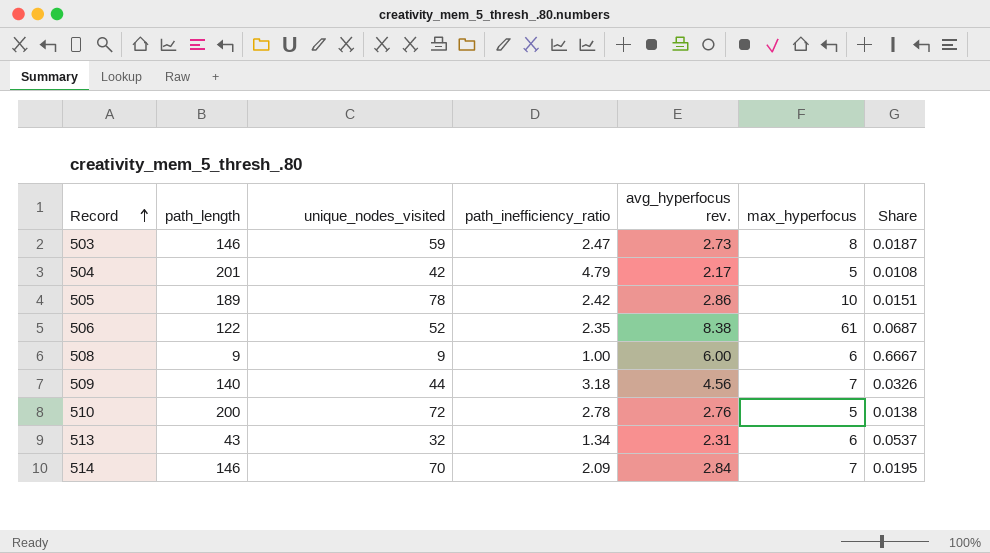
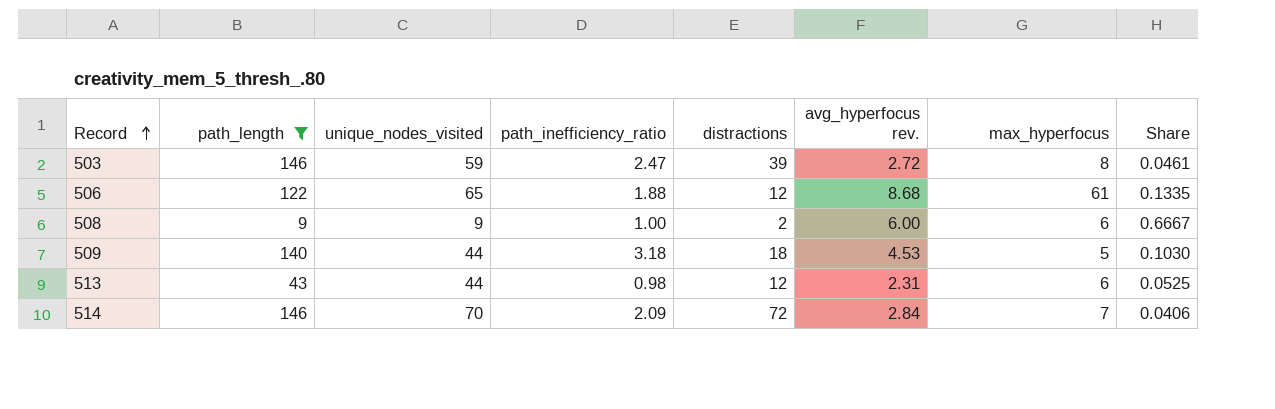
filter: none -> path_length <= 146
column distractions | position: none -> 5
column Share | formula: [avg_hyperfocus rev.] / [path_length] -> [avg_hyperfocus rev.] / [unique_nodes_visited]
503 | avg_hyperfocus rev.: 2.73 -> 2.72
506 | unique_nodes_visited: 52 -> 65
506 | path_inefficiency_ratio: 2.35 -> 1.88
506 | avg_hyperfocus rev.: 8.38 -> 8.68
509 | avg_hyperfocus rev.: 4.56 -> 4.53
509 | max_hyperfocus: 7 -> 5
513 | unique_nodes_visited: 32 -> 44
513 | path_inefficiency_ratio: 1.34 -> 0.98

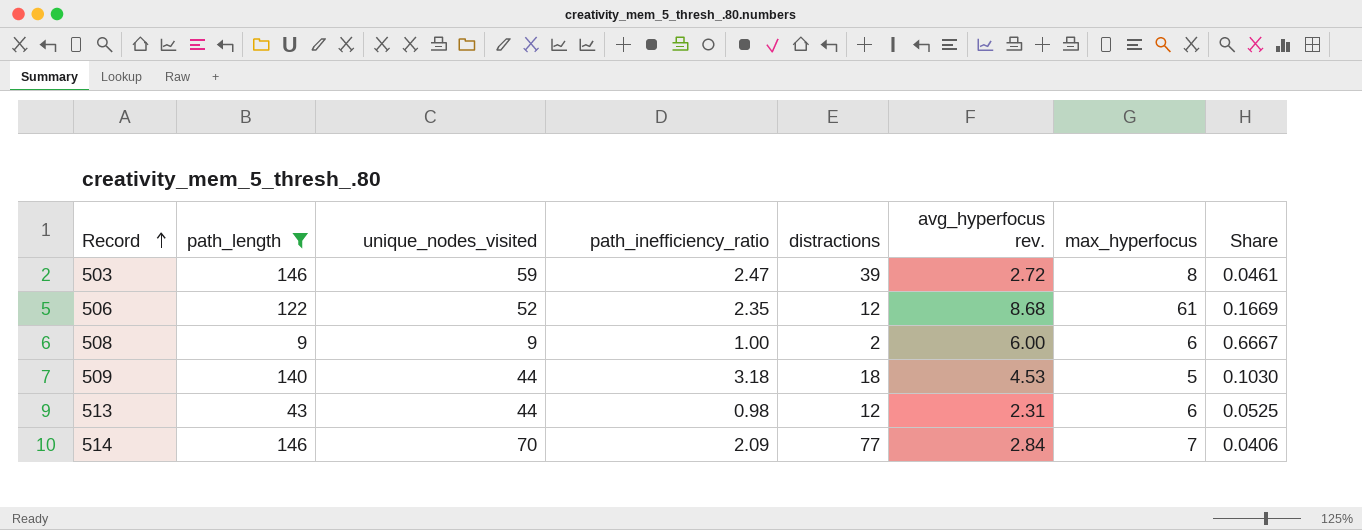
506 | unique_nodes_visited: 65 -> 52
506 | path_inefficiency_ratio: 1.88 -> 2.35
506 | Share: 0.1335 -> 0.1669
514 | distractions: 72 -> 77

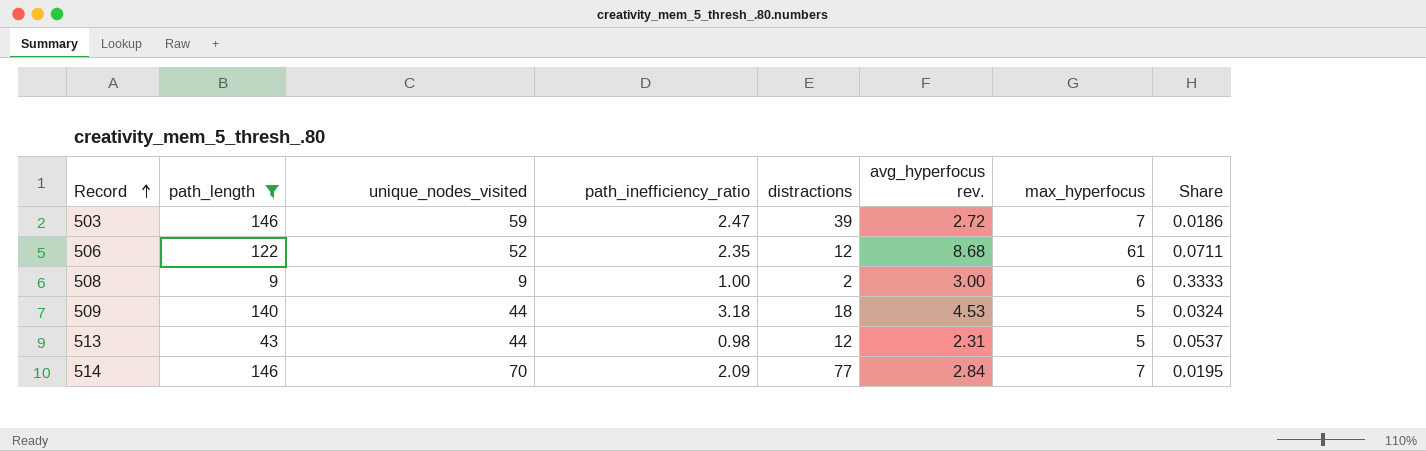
column Share | formula: [avg_hyperfocus rev.] / [unique_nodes_visited] -> [avg_hyperfocus rev.] / [path_length]
503 | max_hyperfocus: 8 -> 7
508 | avg_hyperfocus rev.: 6.00 -> 3.00
513 | max_hyperfocus: 6 -> 5

